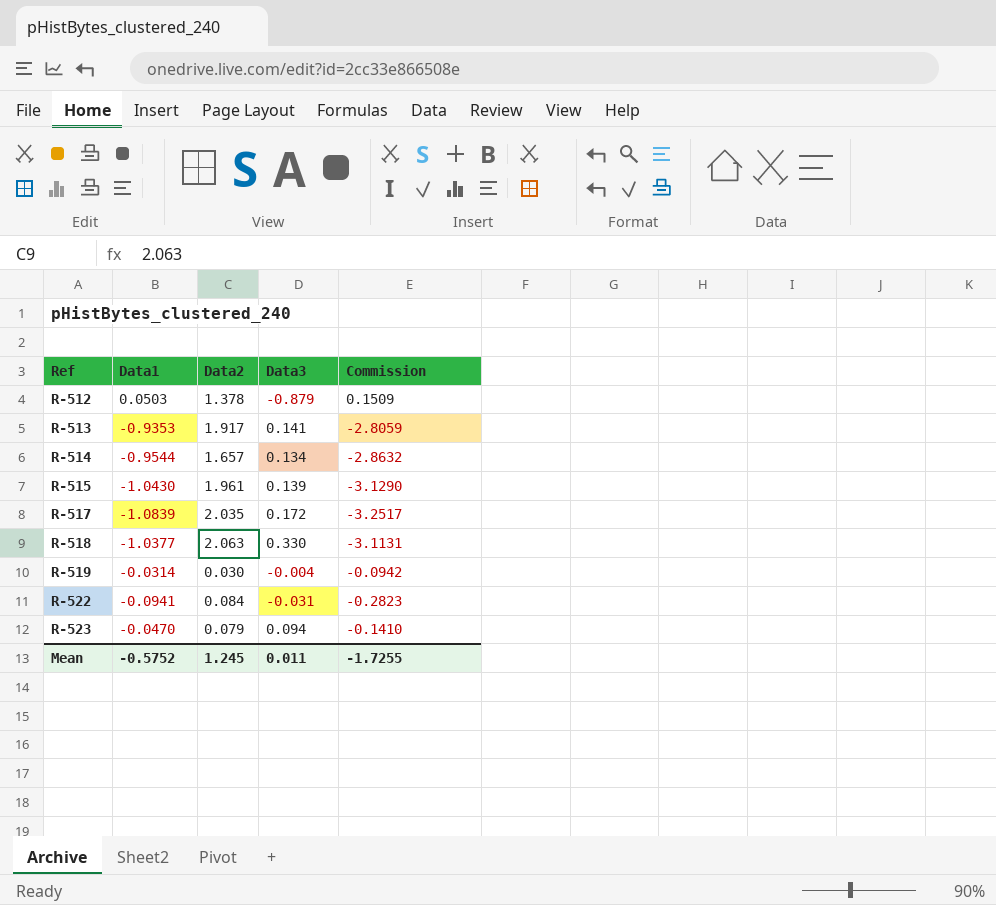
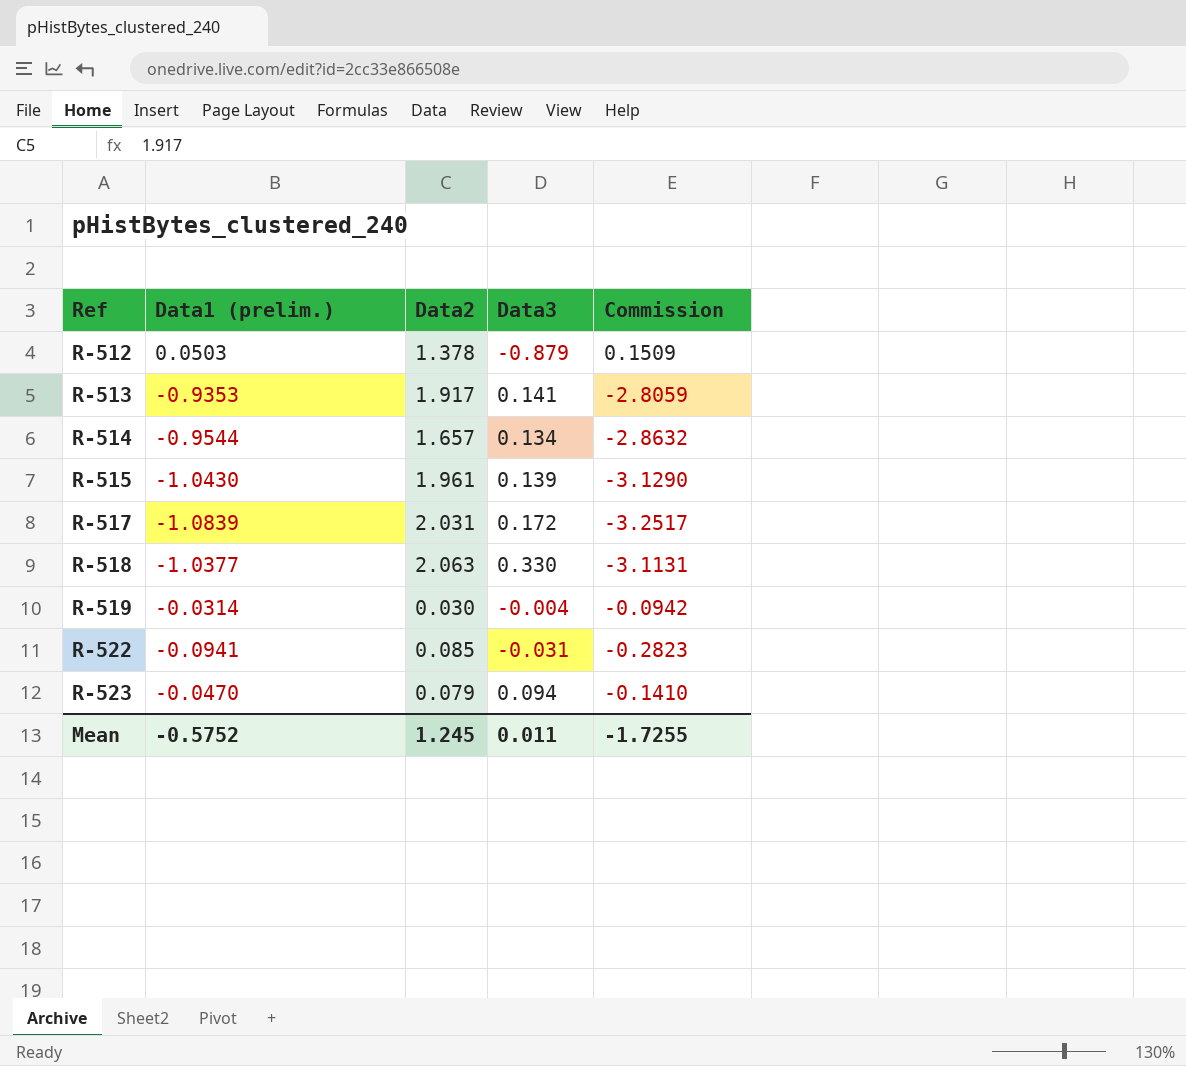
column name: Data1 -> Data1 (prelim.)
R-517 | Data2: 2.035 -> 2.031
R-522 | Data2: 0.084 -> 0.085

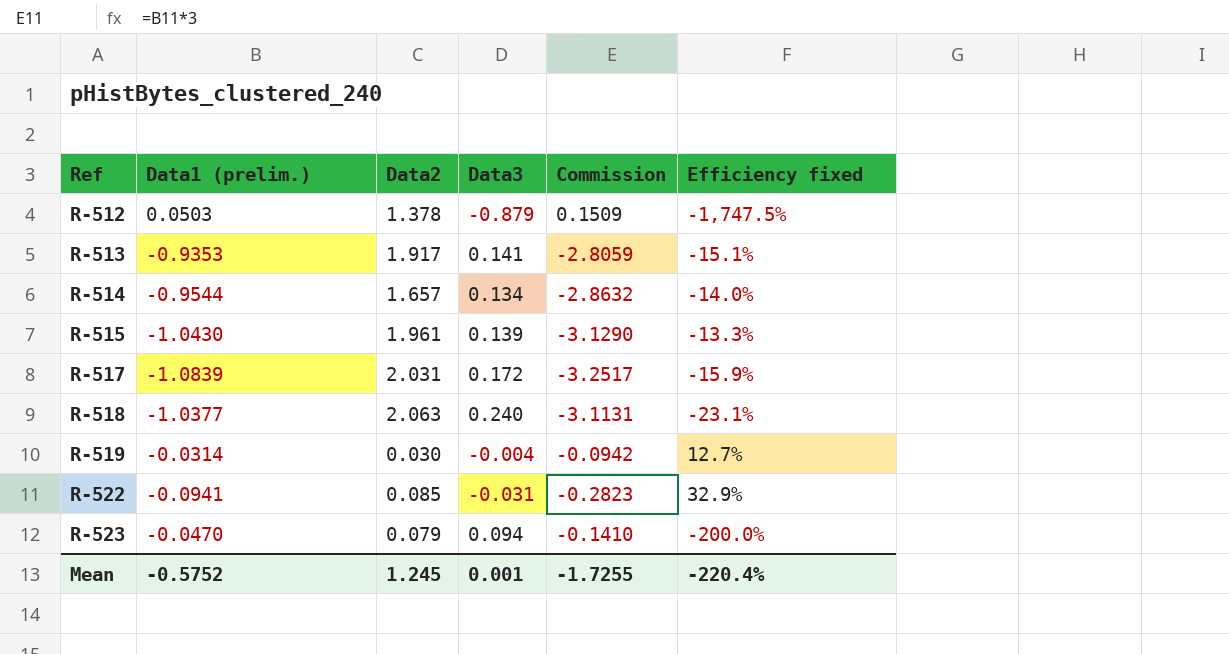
column Efficiency fixed | formula: none -> [Data3] / [Data1 (prelim.)]
R-518 | Data3: 0.330 -> 0.240
Mean | Data3: 0.011 -> 0.001

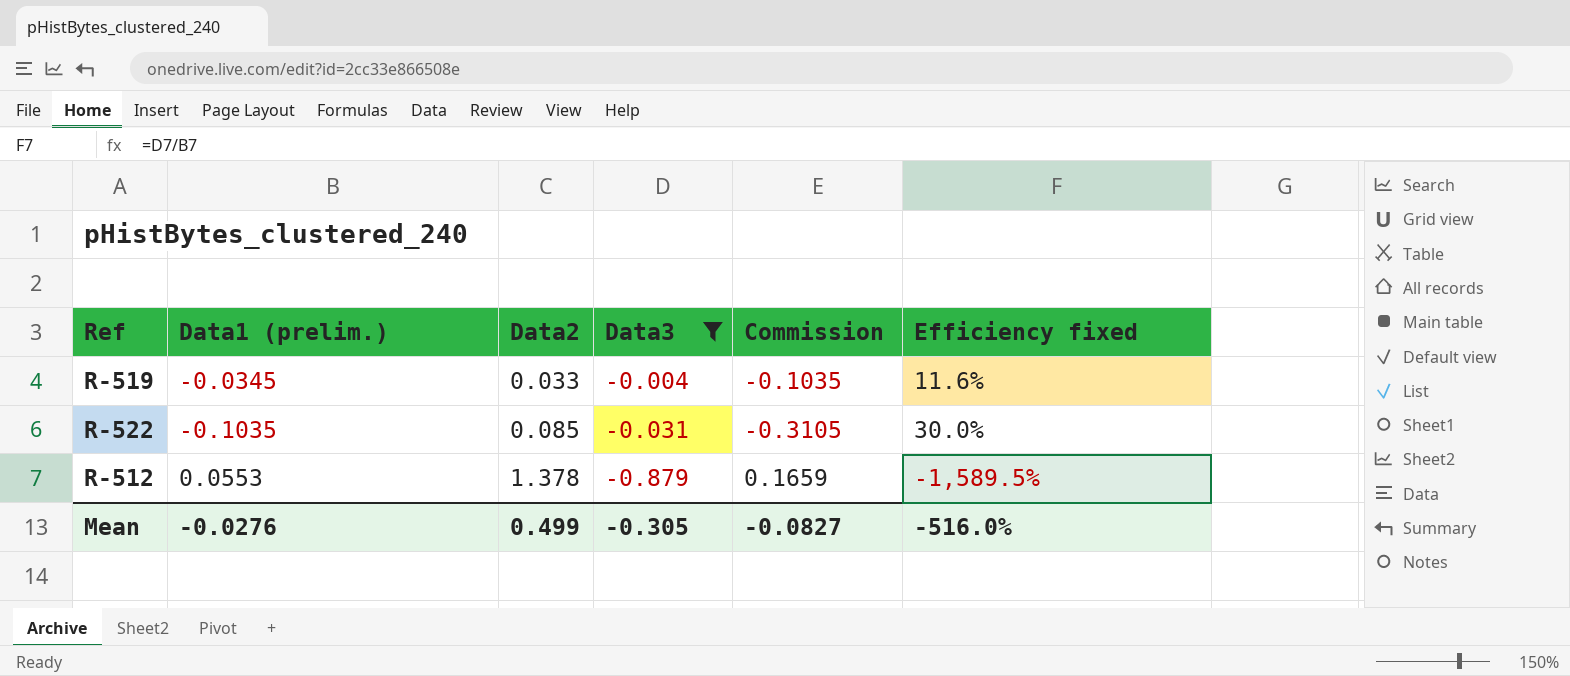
filter: none -> Data3 <= -0.004
row order: Ref ascending -> Data2 ascending
R-519 | Data1 (prelim.): -0.0314 -> -0.0345
R-519 | Data2: 0.030 -> 0.033
R-519 | Commission: -0.0942 -> -0.1035
R-519 | Efficiency fixed: 12.7% -> 11.6%
R-522 | Data1 (prelim.): -0.0941 -> -0.1035
R-522 | Commission: -0.2823 -> -0.3105
R-522 | Efficiency fixed: 32.9% -> 30.0%
R-512 | Data1 (prelim.): 0.0503 -> 0.0553
R-512 | Commission: 0.1509 -> 0.1659
R-512 | Efficiency fixed: -1,747.5% -> -1,589.5%
Mean | Data1 (prelim.): -0.5752 -> -0.0276
Mean | Data2: 1.245 -> 0.499
Mean | Data3: 0.001 -> -0.305
Mean | Commission: -1.7255 -> -0.0827
Mean | Efficiency fixed: -220.4% -> -516.0%

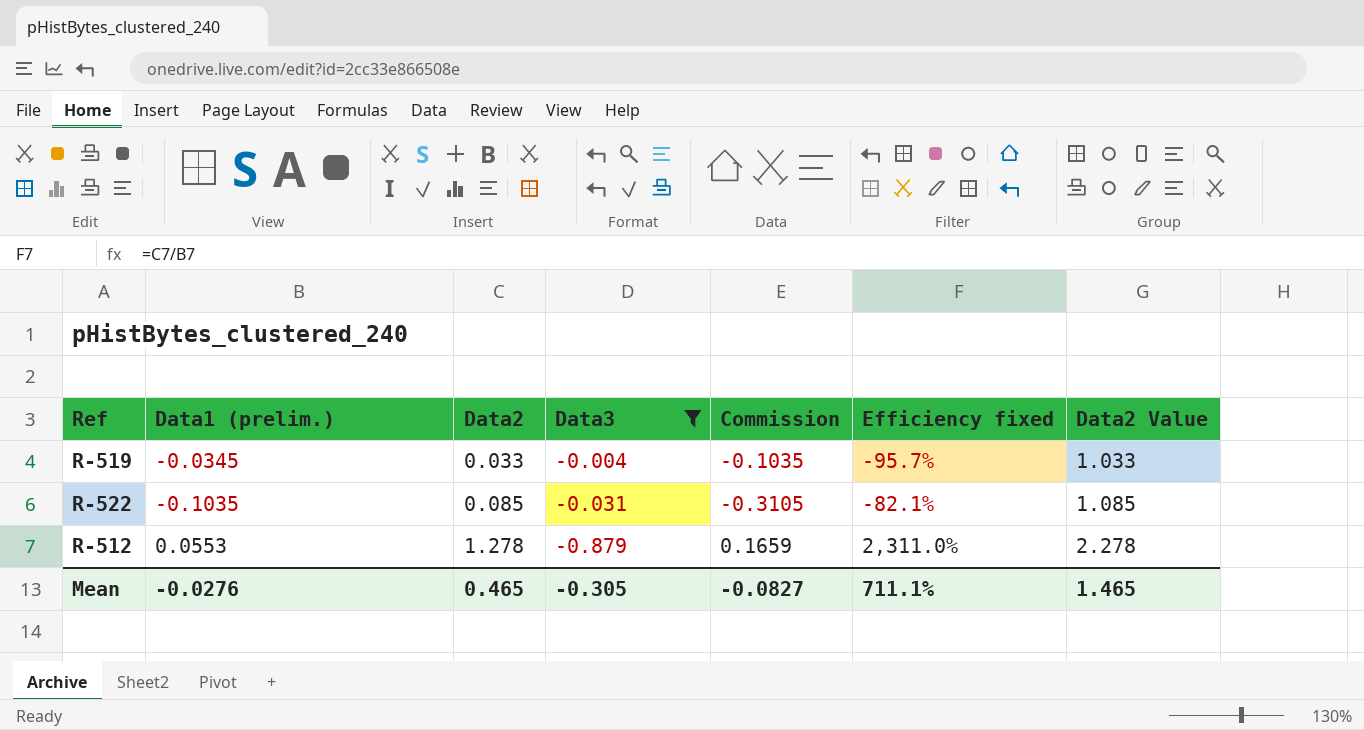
column Efficiency fixed | formula: [Data3] / [Data1 (prelim.)] -> [Data2] / [Data1 (prelim.)]
column Data2 Value | formula: none -> [Data2] + 1
R-512 | Data2: 1.378 -> 1.278
Mean | Data2: 0.499 -> 0.465
Mean | Efficiency fixed: -516.0% -> 711.1%

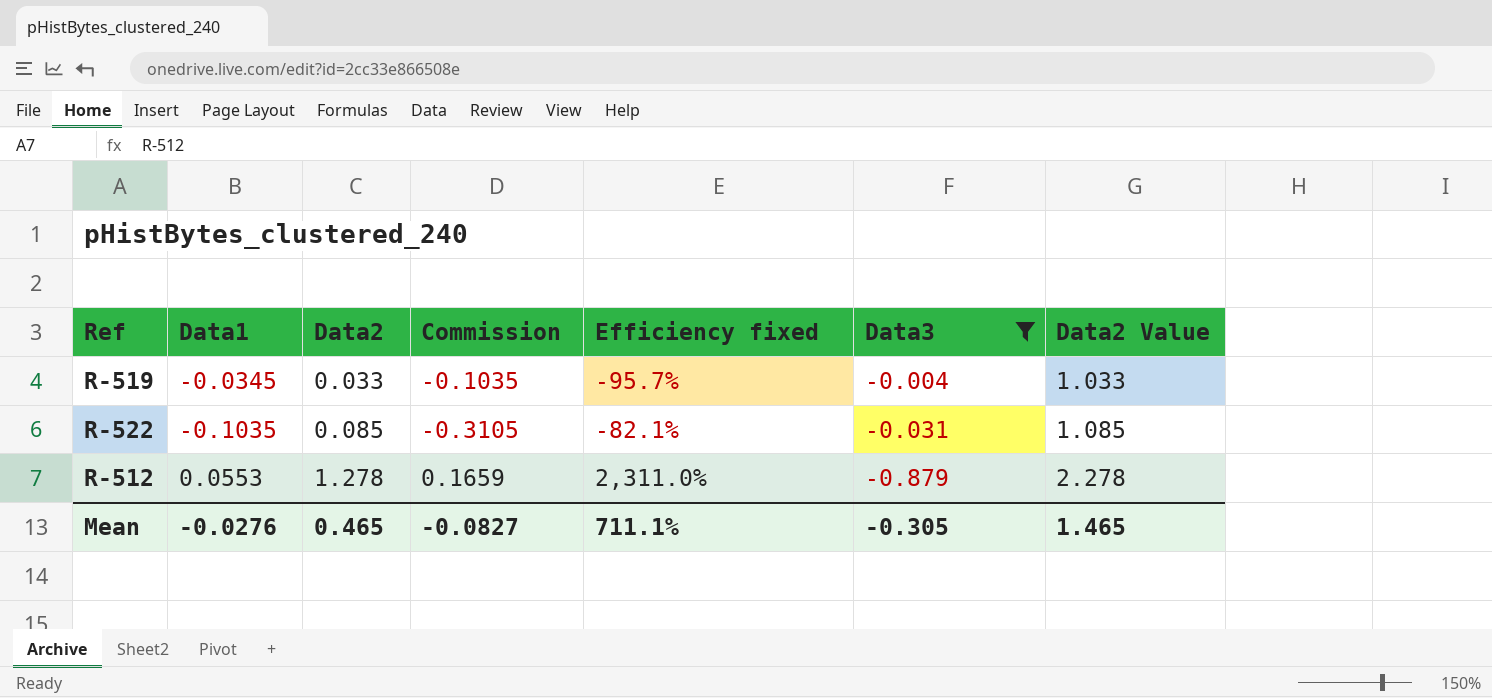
column name: Data1 (prelim.) -> Data1
column Data3 | position: 4 -> 6

